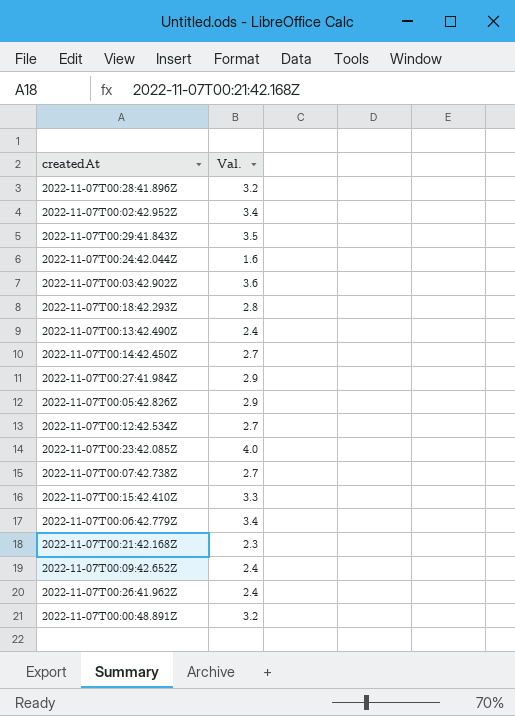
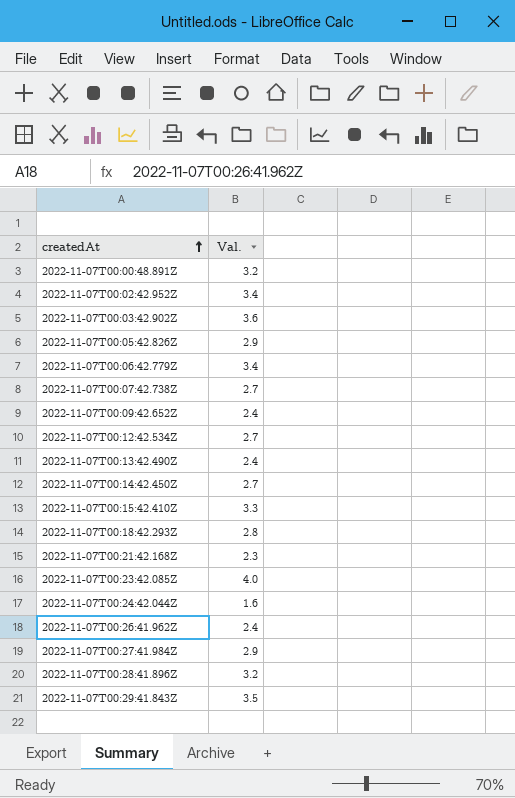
row order: none -> createdAt ascending

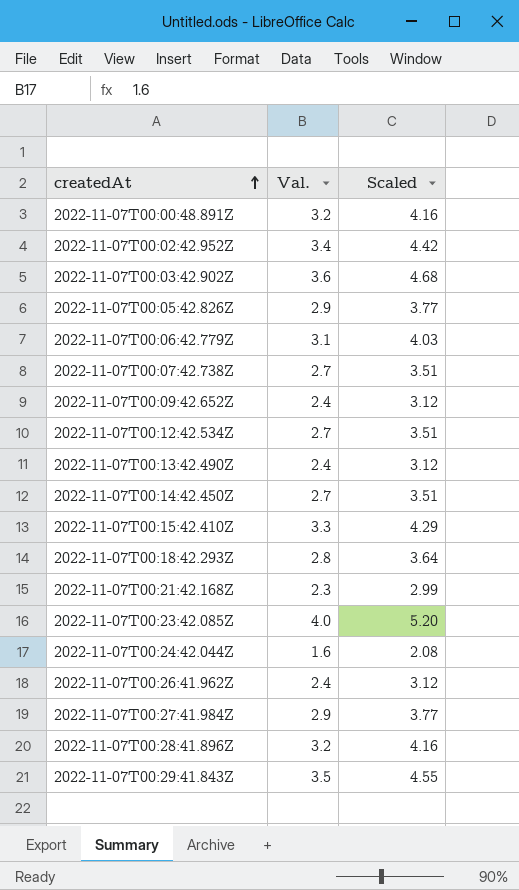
column Scaled | formula: none -> [Val.] * 1.3
2022-11-07T00:06:42.779Z | Val.: 3.4 -> 3.1

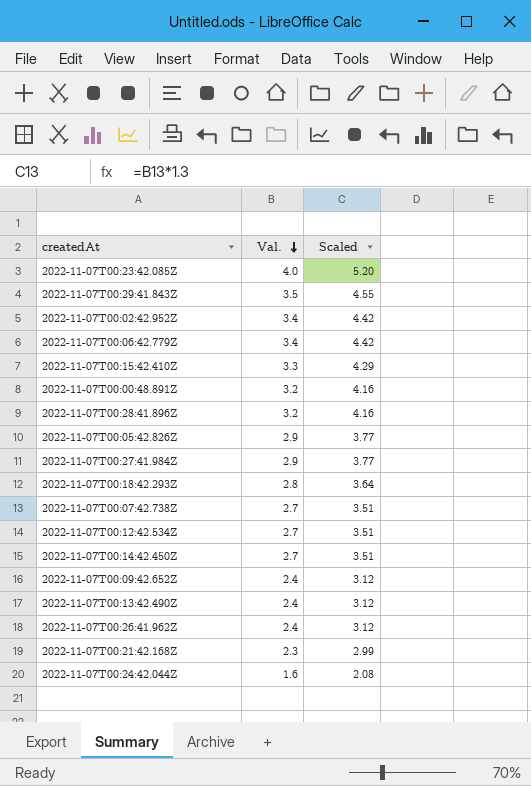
row order: createdAt ascending -> Val. descending
row 2022-11-07T00:03:42.902Z: 3.6 | 4.68 -> none
2022-11-07T00:06:42.779Z | Val.: 3.1 -> 3.4
2022-11-07T00:06:42.779Z | Scaled: 4.03 -> 4.42

